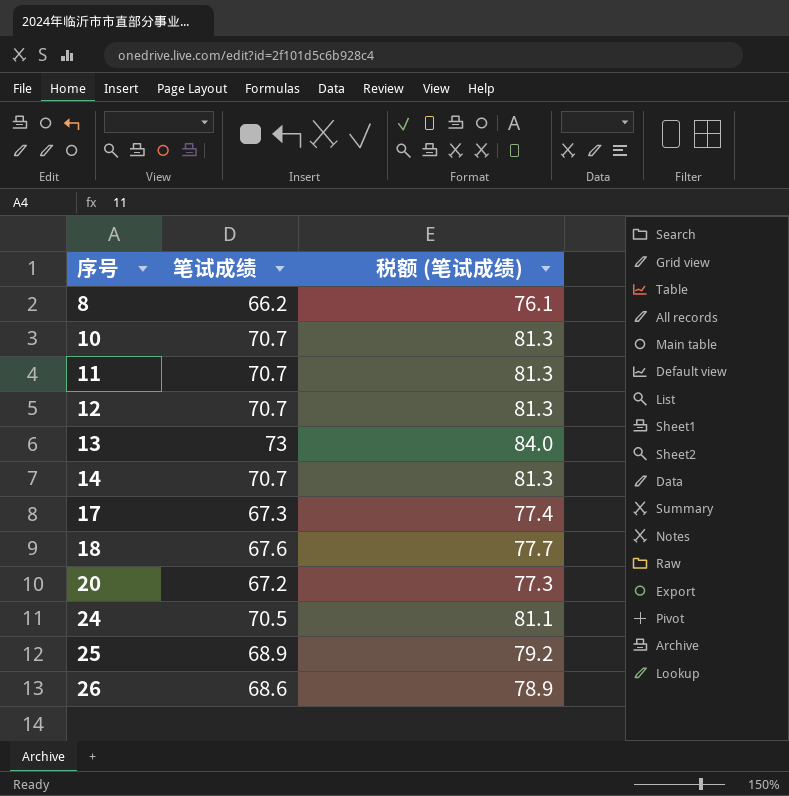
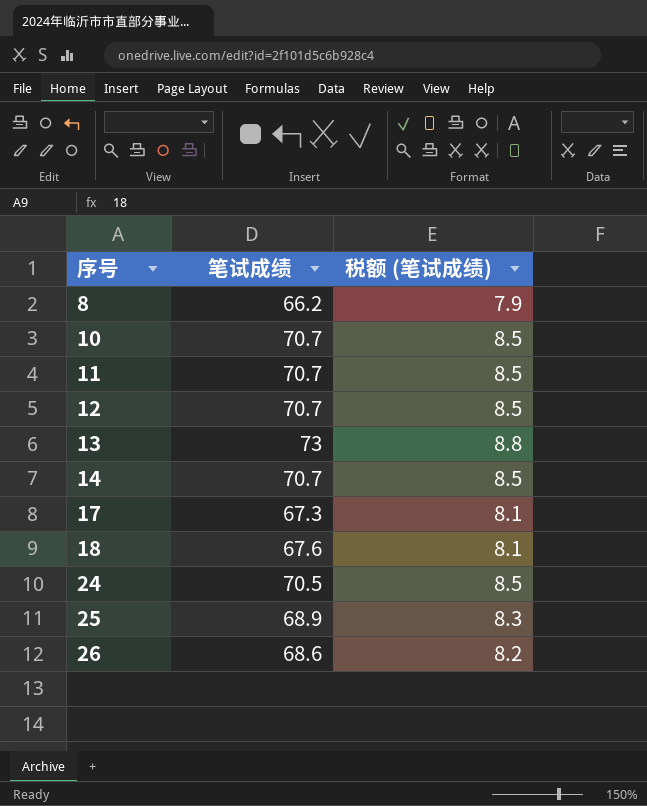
column 税额 (笔试成绩) | formula: [笔试成绩] * 1.15 -> [笔试成绩] * 0.12
row 20: 67.2 | 77.3 -> none

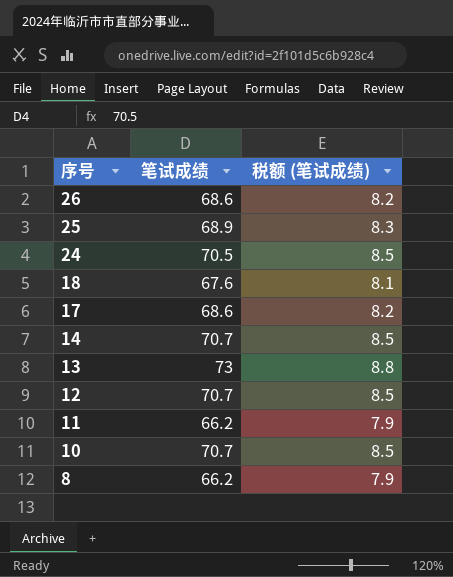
row order: 序号 ascending -> 序号 descending
17 | 笔试成绩: 67.3 -> 68.6
17 | 税额 (笔试成绩): 8.1 -> 8.2
11 | 笔试成绩: 70.7 -> 66.2
11 | 税额 (笔试成绩): 8.5 -> 7.9

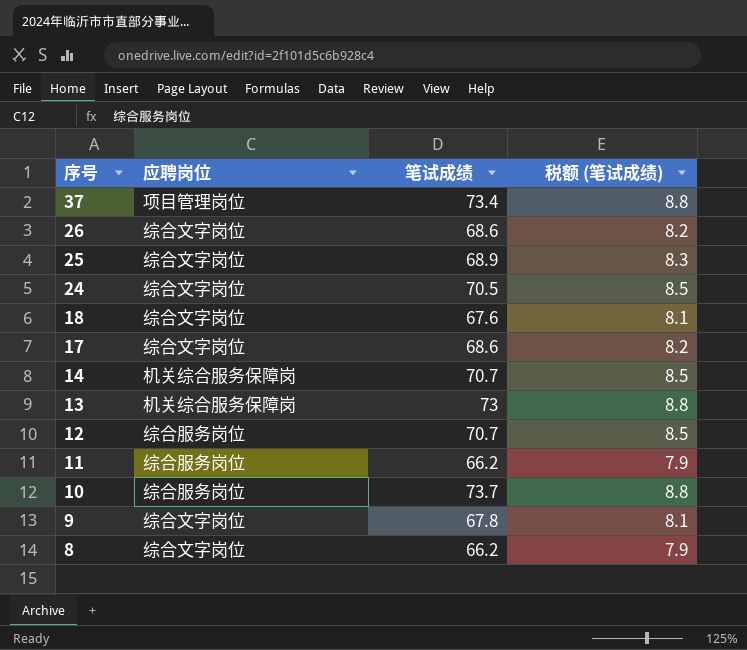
column 应聘岗位 | position: none -> 2
row 37: none -> 项目管理岗位 | 73.4 | 8.8
10 | 笔试成绩: 70.7 -> 73.7
10 | 税额 (笔试成绩): 8.5 -> 8.8
row 9: none -> 综合文字岗位 | 67.8 | 8.1

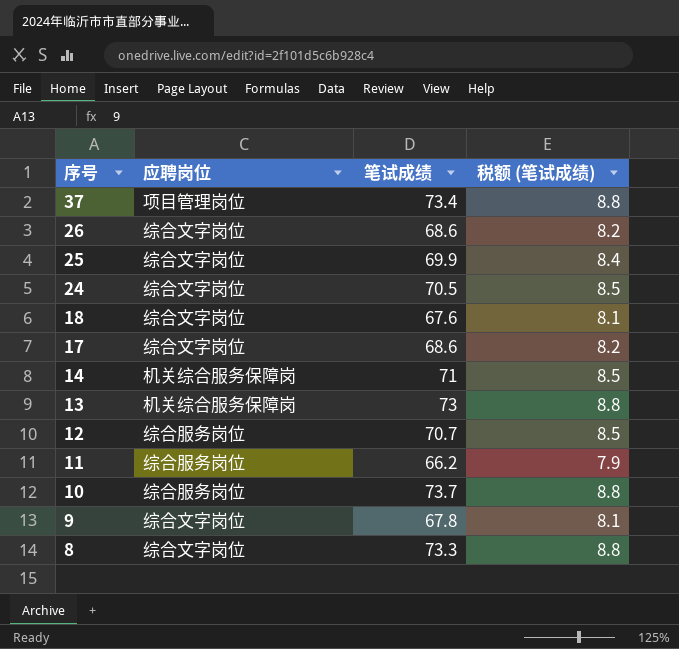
25 | 笔试成绩: 68.9 -> 69.9
25 | 税额 (笔试成绩): 8.3 -> 8.4
14 | 笔试成绩: 70.7 -> 71
8 | 笔试成绩: 66.2 -> 73.3
8 | 税额 (笔试成绩): 7.9 -> 8.8

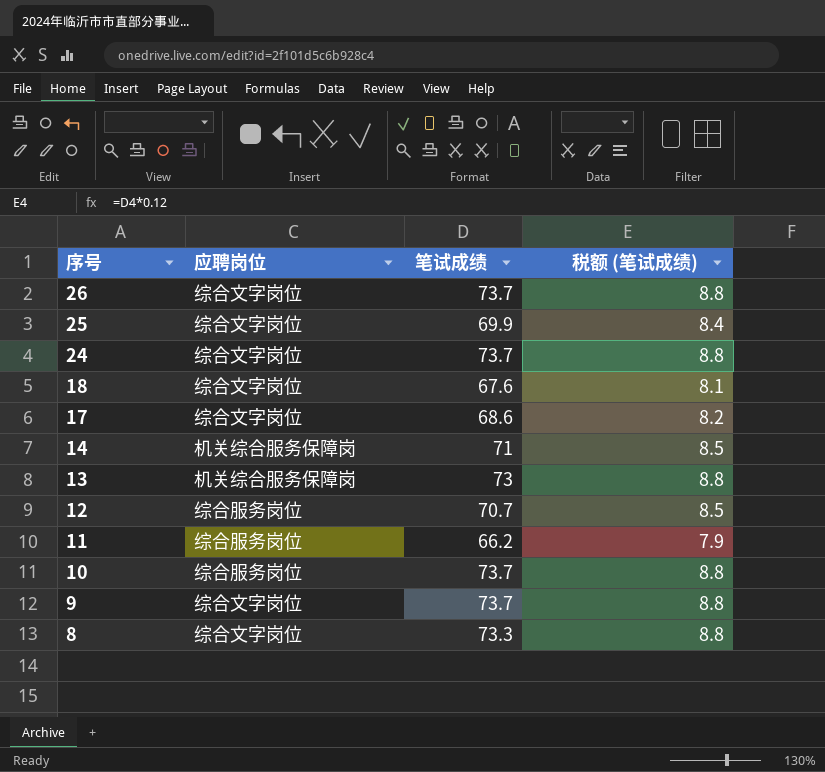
row 37: 项目管理岗位 | 73.4 | 8.8 -> none
26 | 笔试成绩: 68.6 -> 73.7
26 | 税额 (笔试成绩): 8.2 -> 8.8
24 | 笔试成绩: 70.5 -> 73.7
24 | 税额 (笔试成绩): 8.5 -> 8.8
9 | 笔试成绩: 67.8 -> 73.7
9 | 税额 (笔试成绩): 8.1 -> 8.8

